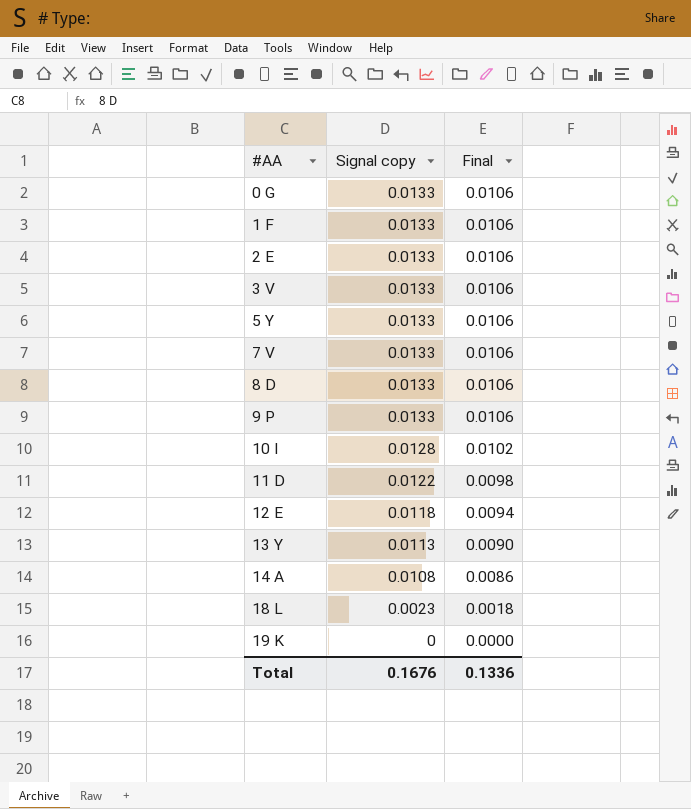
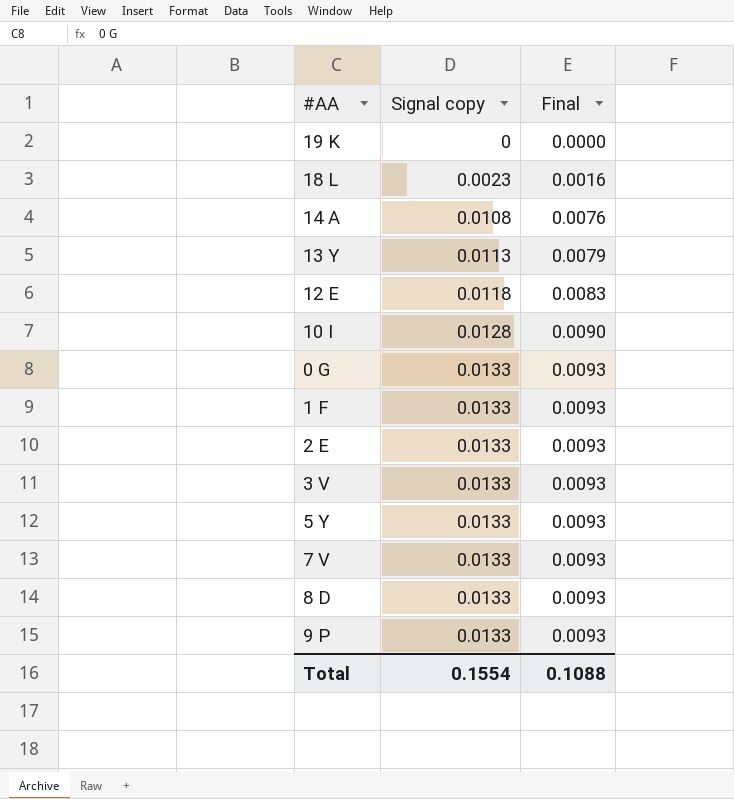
row order: #AA ascending -> Signal copy ascending
column Final | formula: [Signal copy] * 0.8 -> [Signal copy] * 0.7
row 11 D: 0.0122 | 0.0098 -> none
Total | Signal copy: 0.1676 -> 0.1554
Total | Final: 0.1336 -> 0.1088

